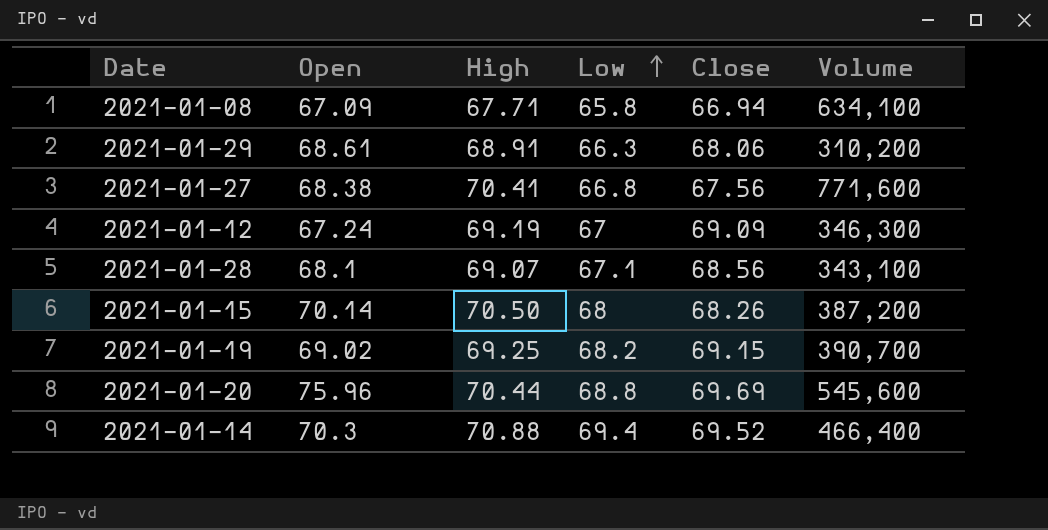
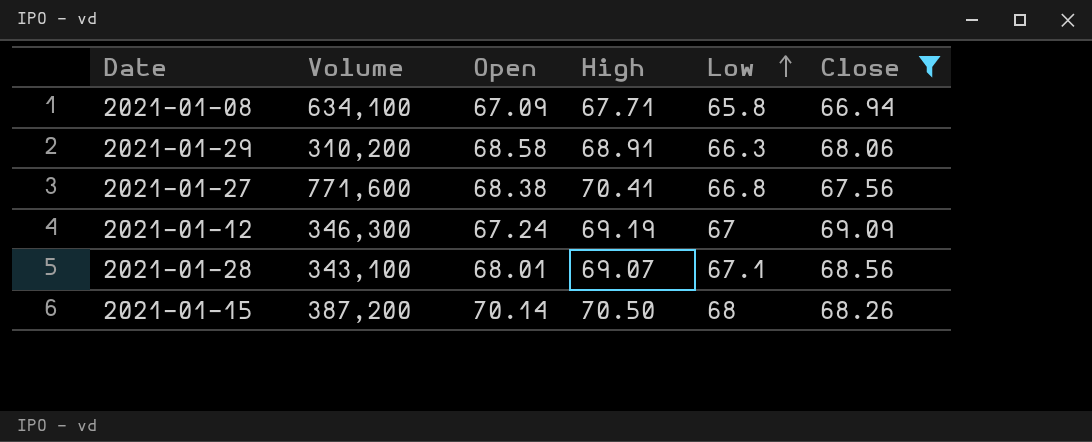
filter: none -> Close <= 69.09
column Volume | position: 6 -> 2
2021-01-29 | Open: 68.61 -> 68.58
2021-01-28 | Open: 68.1 -> 68.01

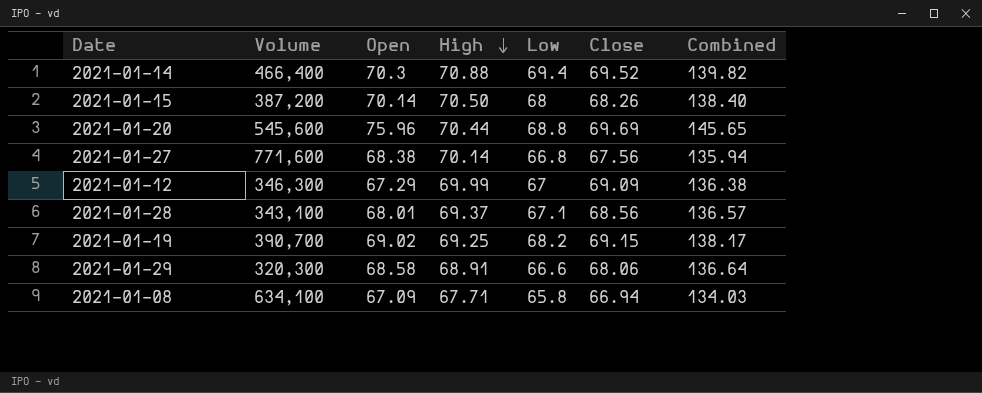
filter: Close <= 69.09 -> none
row order: Low ascending -> High descending
column Combined | formula: none -> [Open] + [Close]
2021-01-27 | High: 70.41 -> 70.14
2021-01-12 | Open: 67.24 -> 67.29
2021-01-12 | High: 69.19 -> 69.99
2021-01-28 | High: 69.07 -> 69.37
2021-01-29 | Volume: 310,200 -> 320,300
2021-01-29 | Low: 66.3 -> 66.6

